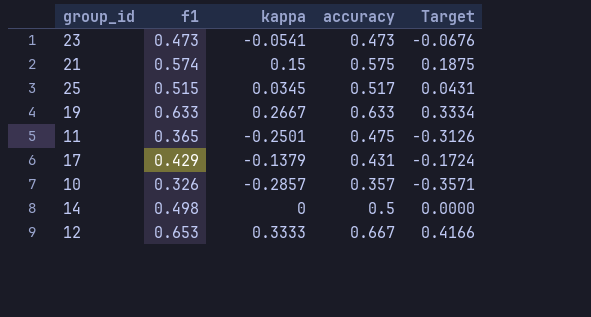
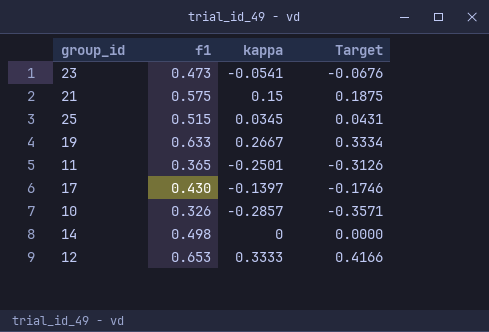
column accuracy | position: 4 -> none
21 | f1: 0.574 -> 0.575
17 | f1: 0.429 -> 0.430
17 | kappa: -0.1379 -> -0.1397
17 | Target: -0.1724 -> -0.1746

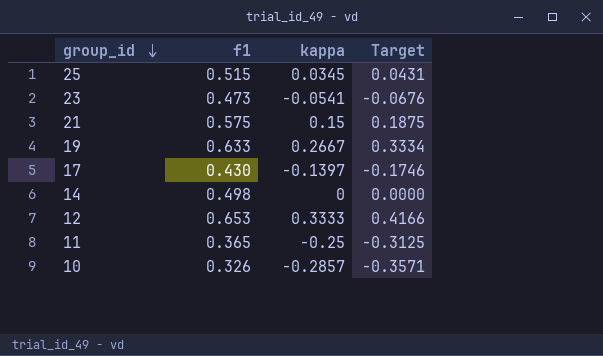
row order: none -> group_id descending
11 | kappa: -0.2501 -> -0.25
11 | Target: -0.3126 -> -0.3125

